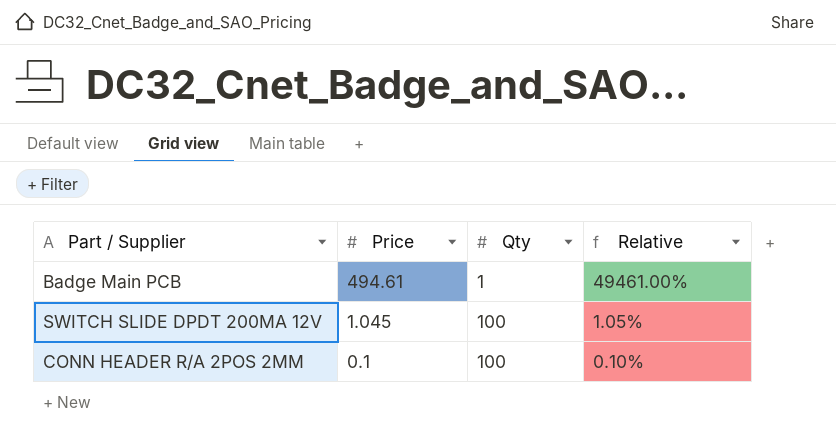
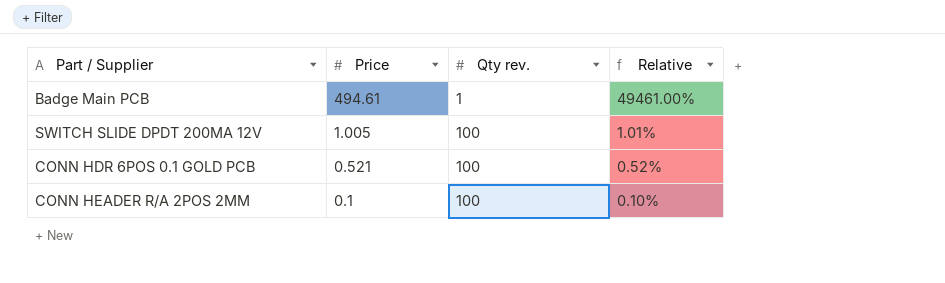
column name: Qty -> Qty rev.
SWITCH SLIDE DPDT 200MA 12V | Price: 1.045 -> 1.005
SWITCH SLIDE DPDT 200MA 12V | Relative: 1.05% -> 1.01%
row CONN HDR 6POS 0.1 GOLD PCB: none -> 0.521 | 100 | 0.52%

